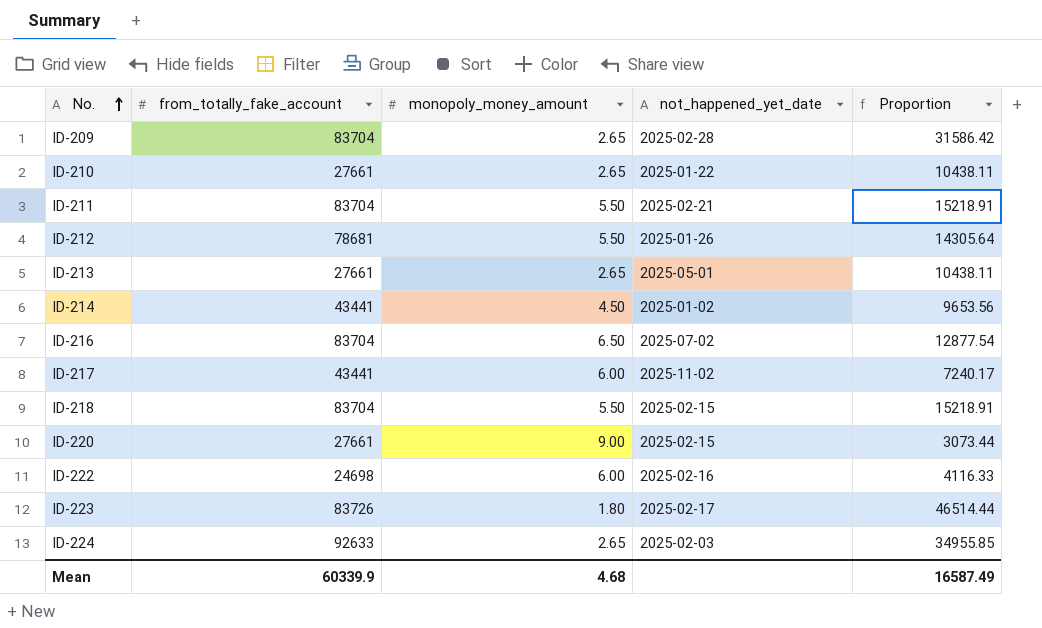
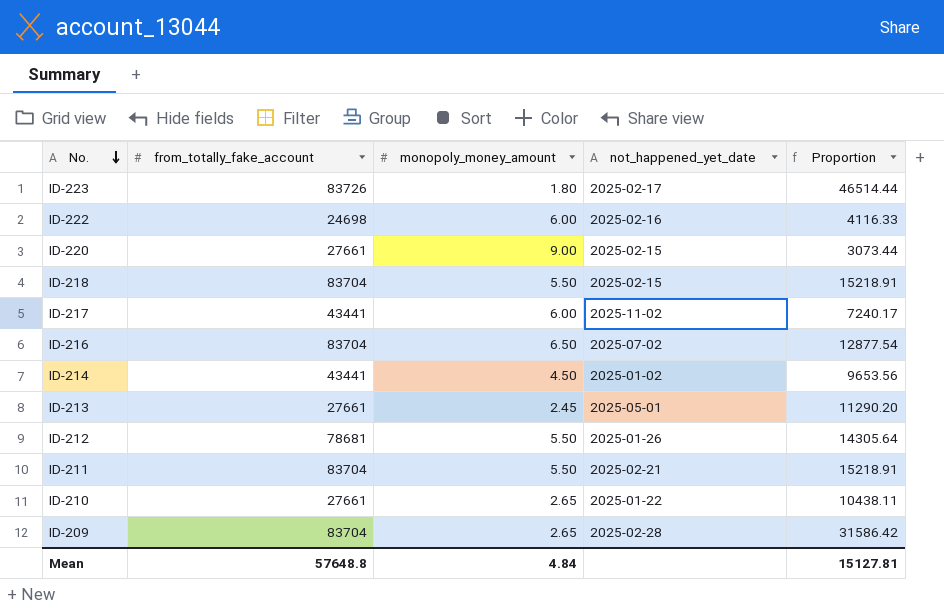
row order: No. ascending -> No. descending
row ID-224: 92633 | 2.65 | 2025-02-03 | 34955.85 -> none
ID-213 | monopoly_money_amount: 2.65 -> 2.45
ID-213 | Proportion: 10438.11 -> 11290.20
Mean | from_totally_fake_account: 60339.9 -> 57648.8
Mean | monopoly_money_amount: 4.68 -> 4.84
Mean | Proportion: 16587.49 -> 15127.81

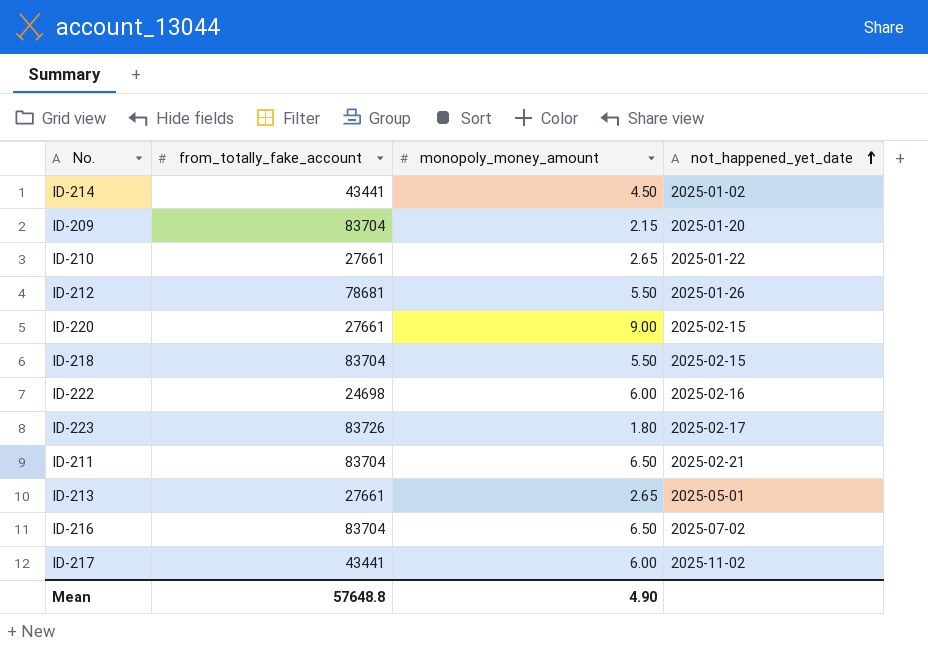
row order: No. descending -> not_happened_yet_date ascending
column Proportion | formula: [from_totally_fake_account] / [monopoly_money_amount] -> none
ID-209 | monopoly_money_amount: 2.65 -> 2.15
ID-209 | not_happened_yet_date: 2025-02-28 -> 2025-01-20
ID-211 | monopoly_money_amount: 5.50 -> 6.50
ID-213 | monopoly_money_amount: 2.45 -> 2.65
Mean | monopoly_money_amount: 4.84 -> 4.90

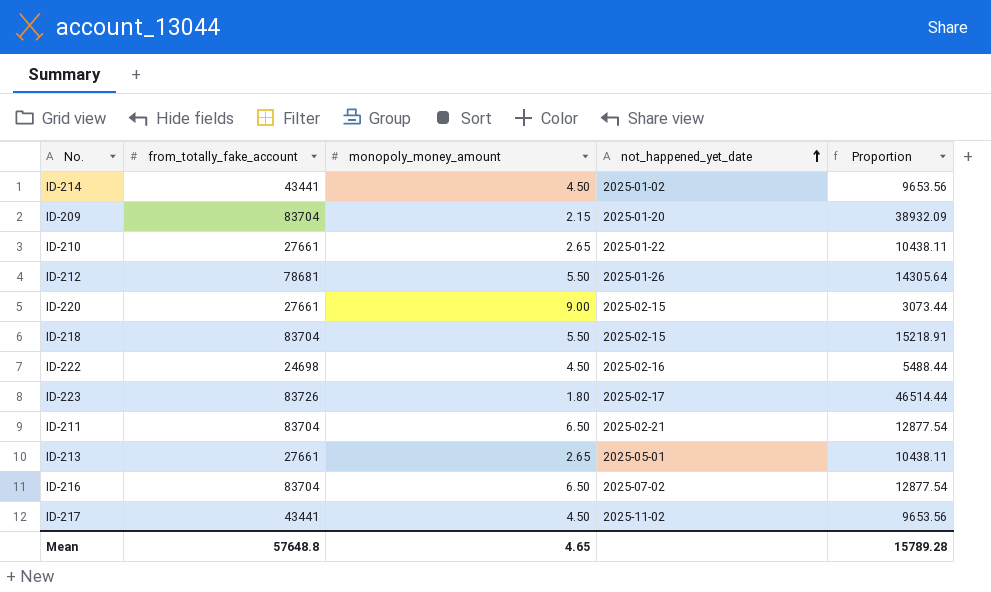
column Proportion | formula: none -> [from_totally_fake_account] / [monopoly_money_amount]
ID-222 | monopoly_money_amount: 6.00 -> 4.50
ID-217 | monopoly_money_amount: 6.00 -> 4.50
Mean | monopoly_money_amount: 4.90 -> 4.65

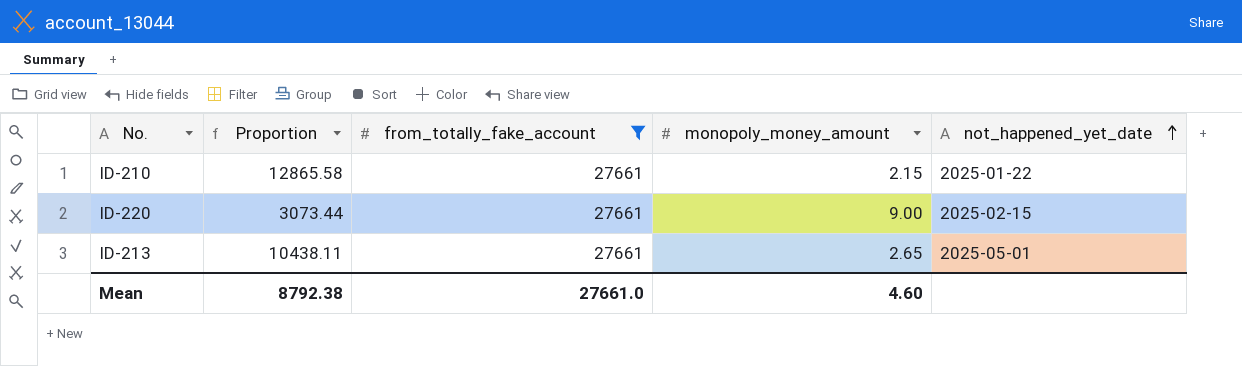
filter: none -> from_totally_fake_account = 27661
column Proportion | position: 5 -> 2
ID-210 | Proportion: 10438.11 -> 12865.58
ID-210 | monopoly_money_amount: 2.65 -> 2.15
Mean | Proportion: 15789.28 -> 8792.38
Mean | from_totally_fake_account: 57648.8 -> 27661.0
Mean | monopoly_money_amount: 4.65 -> 4.60

